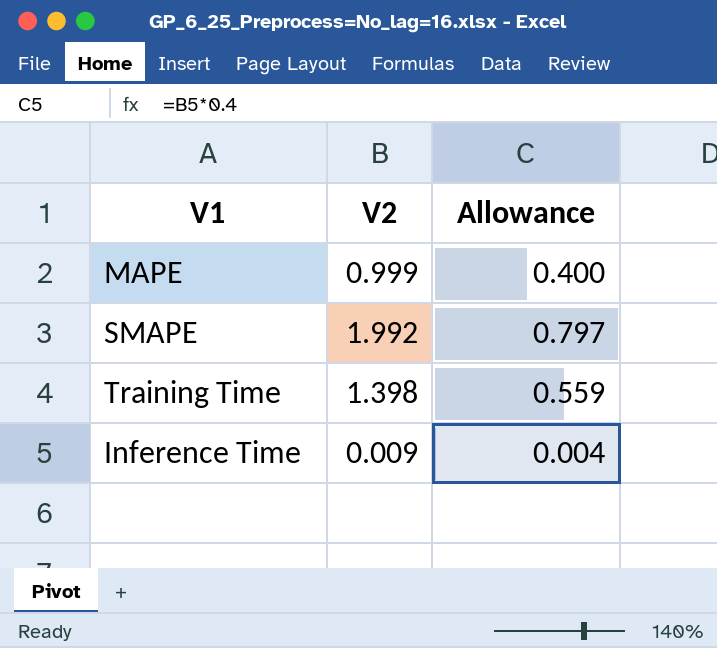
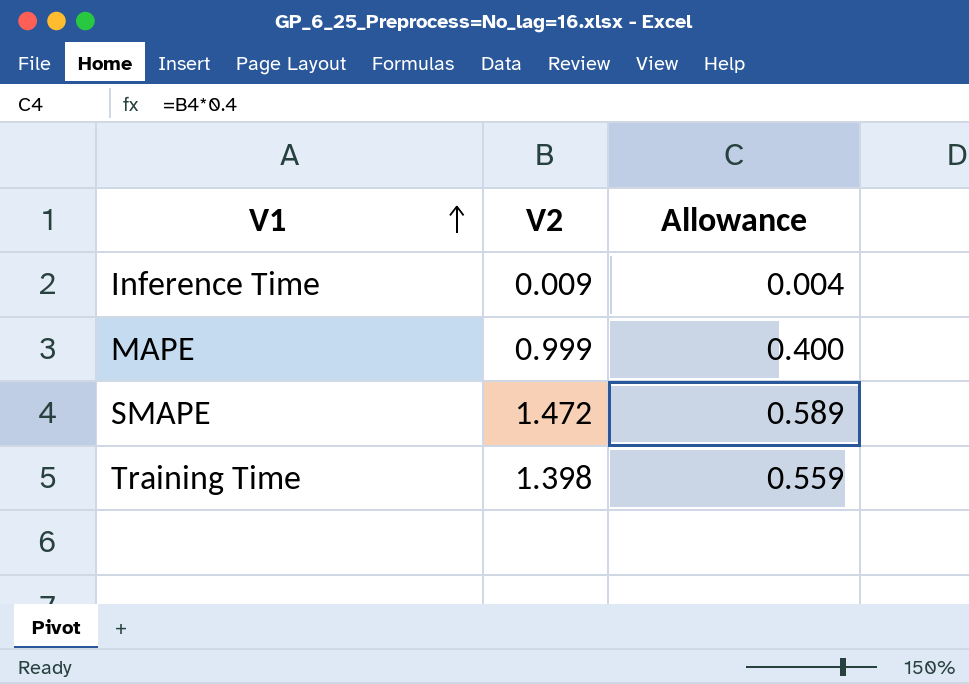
row order: none -> V1 ascending
SMAPE | V2: 1.992 -> 1.472
SMAPE | Allowance: 0.797 -> 0.589

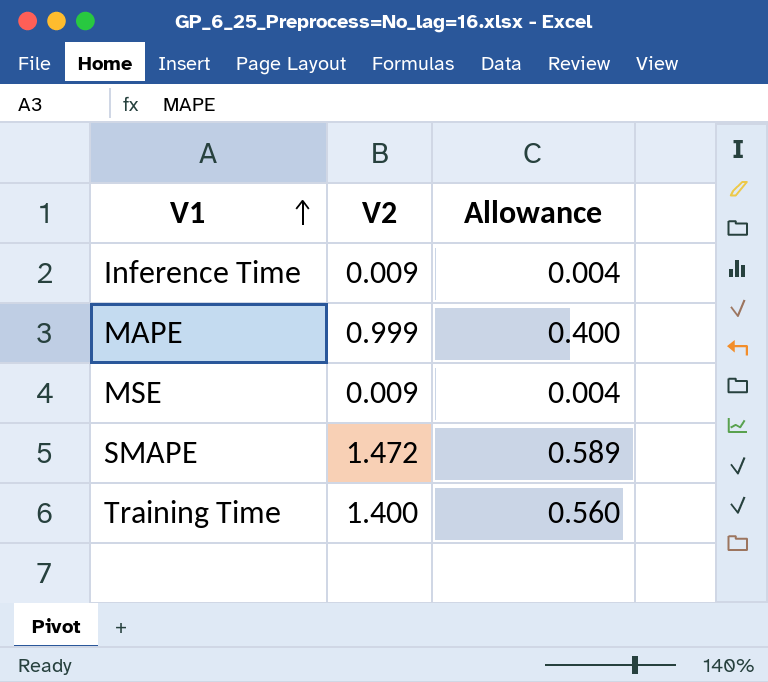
row MSE: none -> 0.009 | 0.004
Training Time | V2: 1.398 -> 1.400
Training Time | Allowance: 0.559 -> 0.560

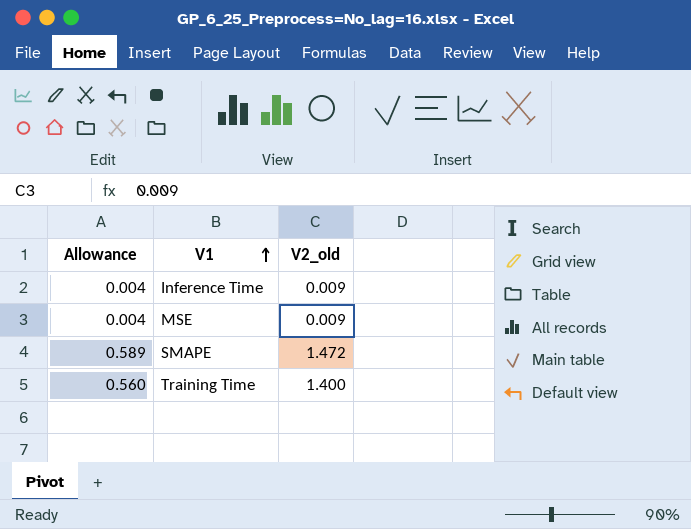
column Allowance | position: 3 -> 1
column name: V2 -> V2_old
row MAPE: 0.999 | 0.400 -> none

